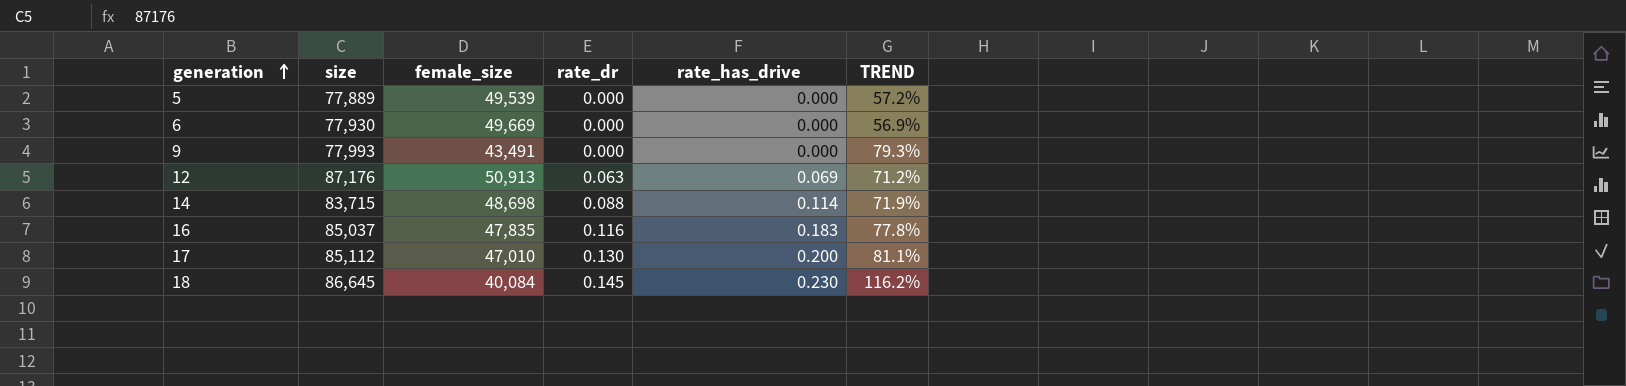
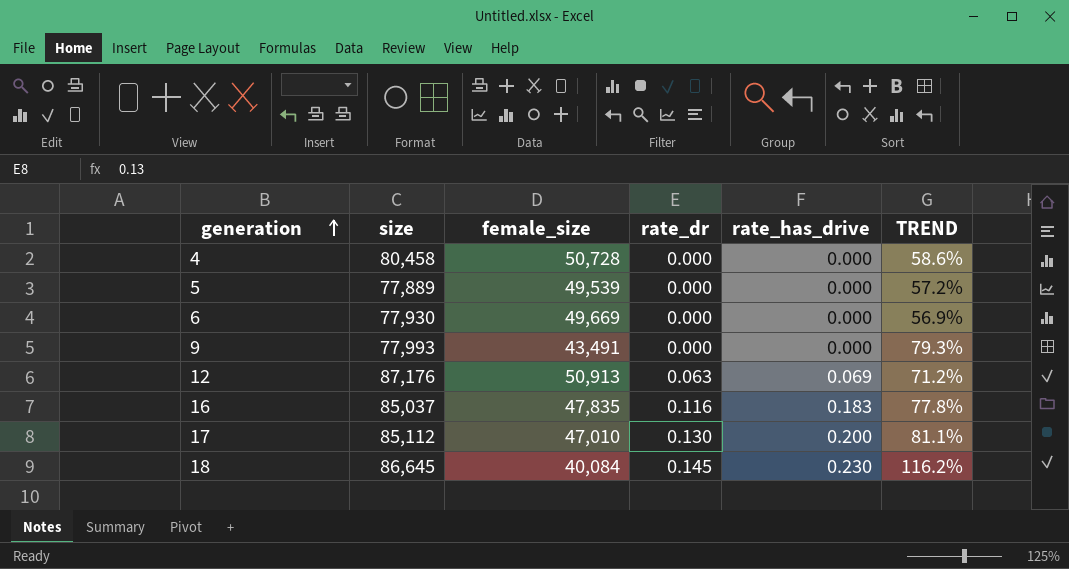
row 14: 83,715 | 48,698 | 0.088 | 0.114 | 71.9% -> none
row 4: none -> 80,458 | 50,728 | 0.000 | 0.000 | 58.6%

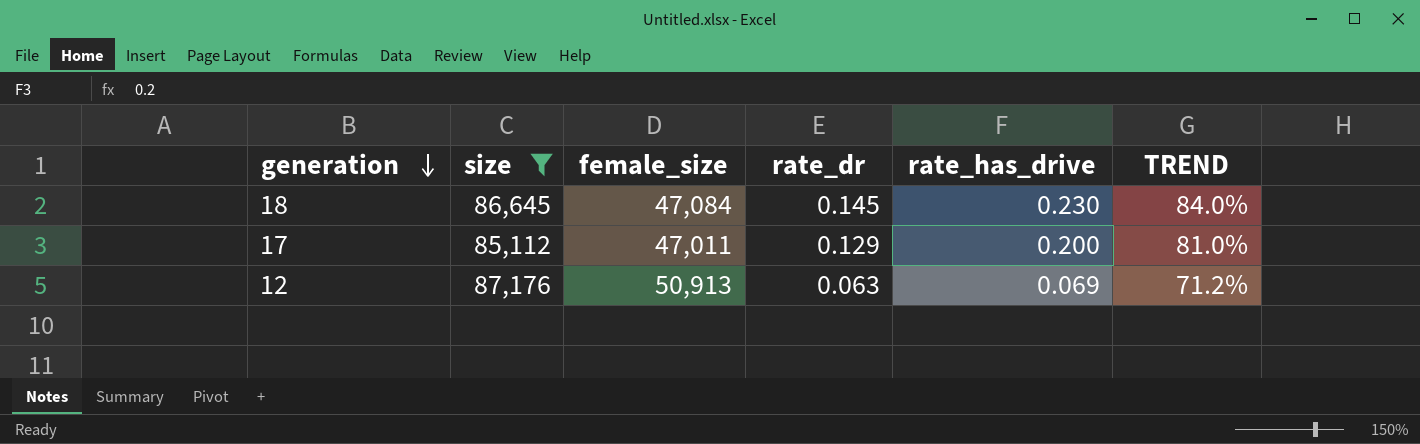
filter: none -> size >= 85,112
row order: generation ascending -> generation descending
18 | female_size: 40,084 -> 47,084
18 | TREND: 116.2% -> 84.0%
17 | female_size: 47,010 -> 47,011
17 | rate_dr: 0.130 -> 0.129
17 | TREND: 81.1% -> 81.0%

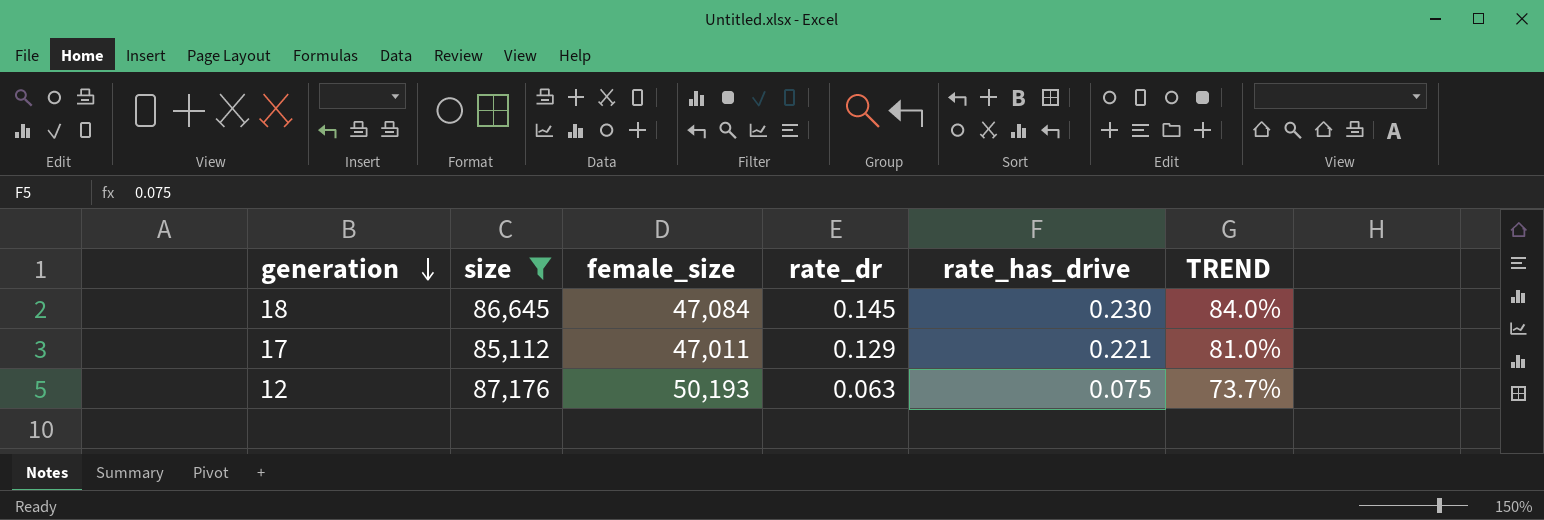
17 | rate_has_drive: 0.200 -> 0.221
12 | female_size: 50,913 -> 50,193
12 | rate_has_drive: 0.069 -> 0.075
12 | TREND: 71.2% -> 73.7%

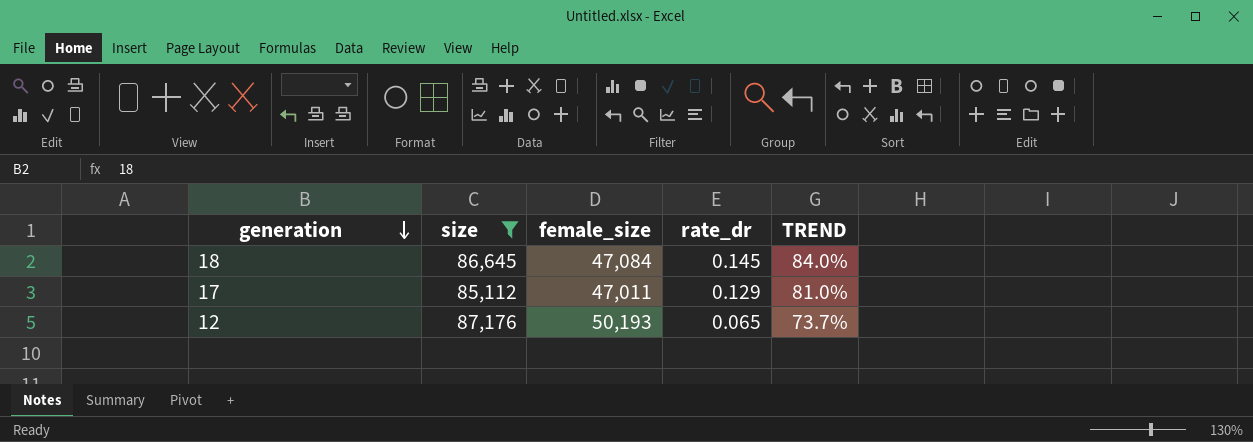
column rate_has_drive | position: 5 -> none
12 | rate_dr: 0.063 -> 0.065

